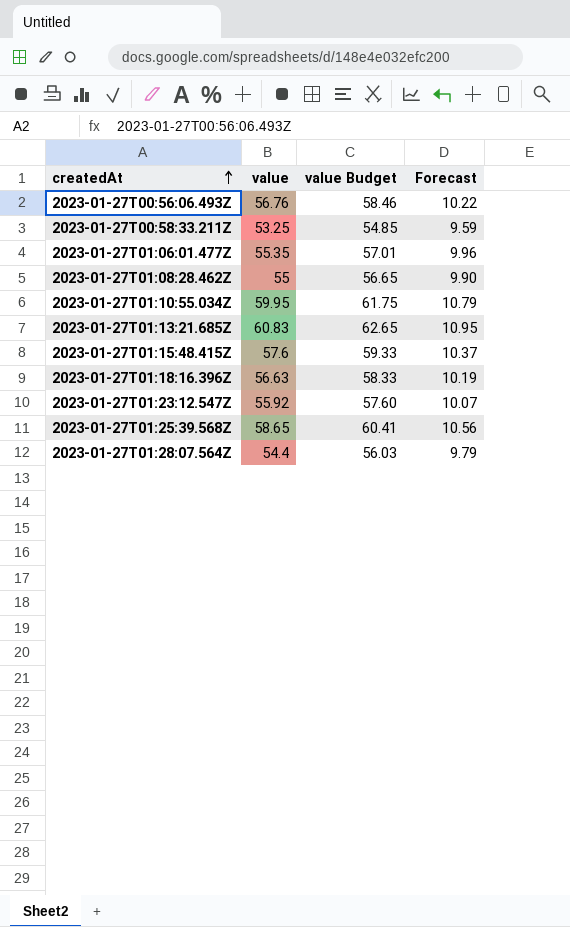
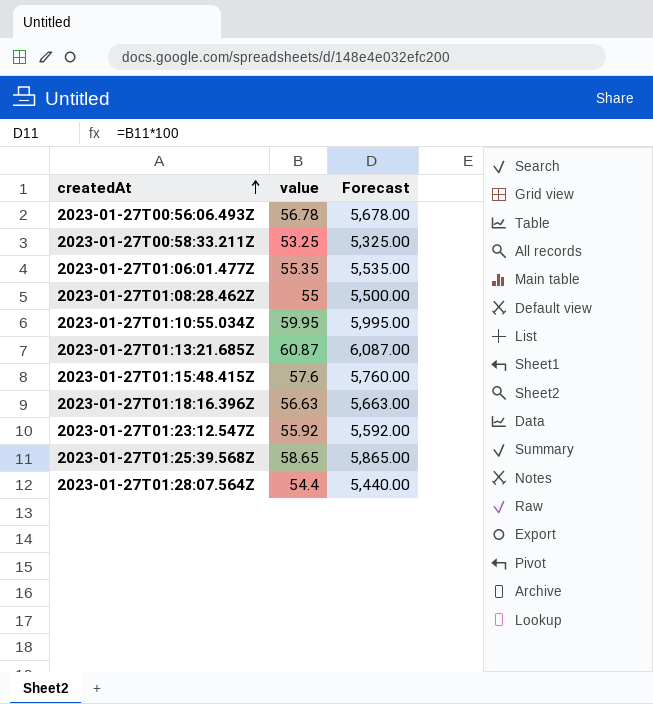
column value Budget | formula: [value] * 1.03 -> none
column Forecast | formula: [value] * 0.18 -> [value] * 100
2023-01-27T00:56:06.493Z | value: 56.76 -> 56.78
2023-01-27T01:13:21.685Z | value: 60.83 -> 60.87

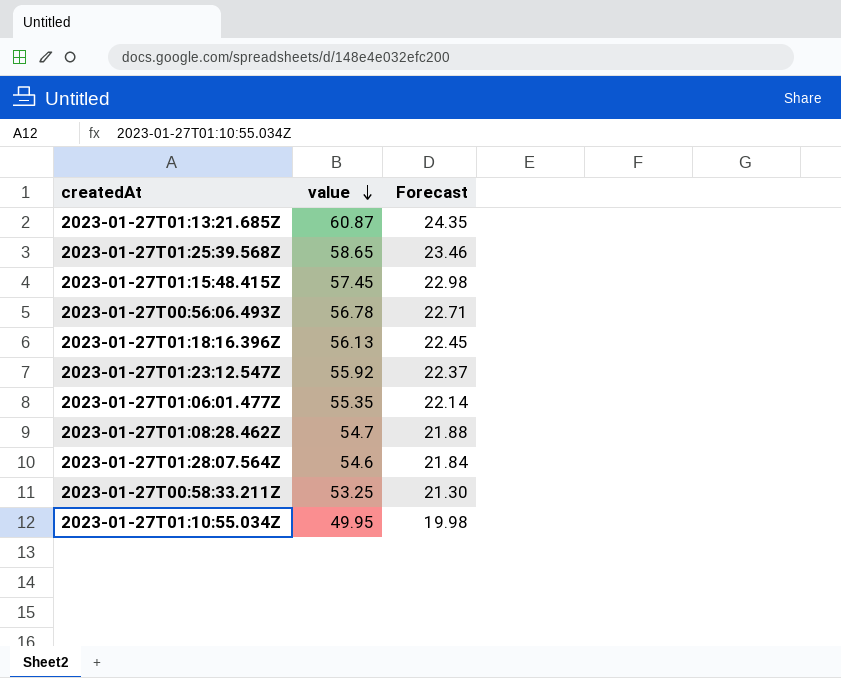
row order: createdAt ascending -> value descending
column Forecast | formula: [value] * 100 -> [value] * 0.4
2023-01-27T01:15:48.415Z | value: 57.6 -> 57.45
2023-01-27T01:18:16.396Z | value: 56.63 -> 56.13
2023-01-27T01:08:28.462Z | value: 55 -> 54.7
2023-01-27T01:28:07.564Z | value: 54.4 -> 54.6
2023-01-27T01:10:55.034Z | value: 59.95 -> 49.95

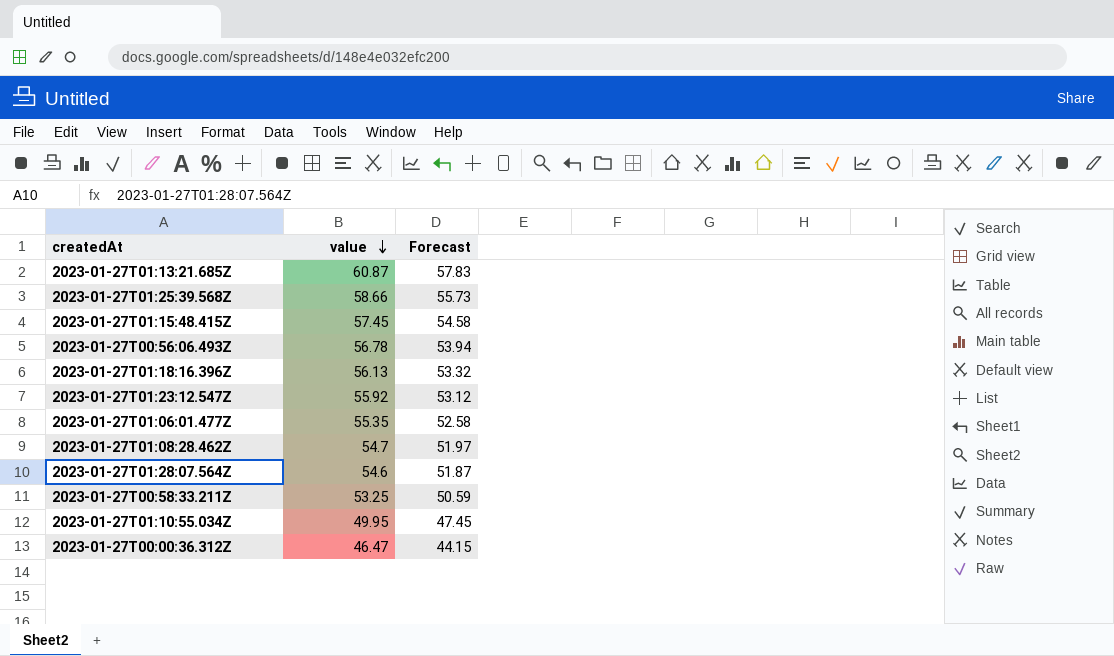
column Forecast | formula: [value] * 0.4 -> [value] * 0.95
2023-01-27T01:25:39.568Z | value: 58.65 -> 58.66
row 2023-01-27T00:00:36.312Z: none -> 46.47 | 44.15

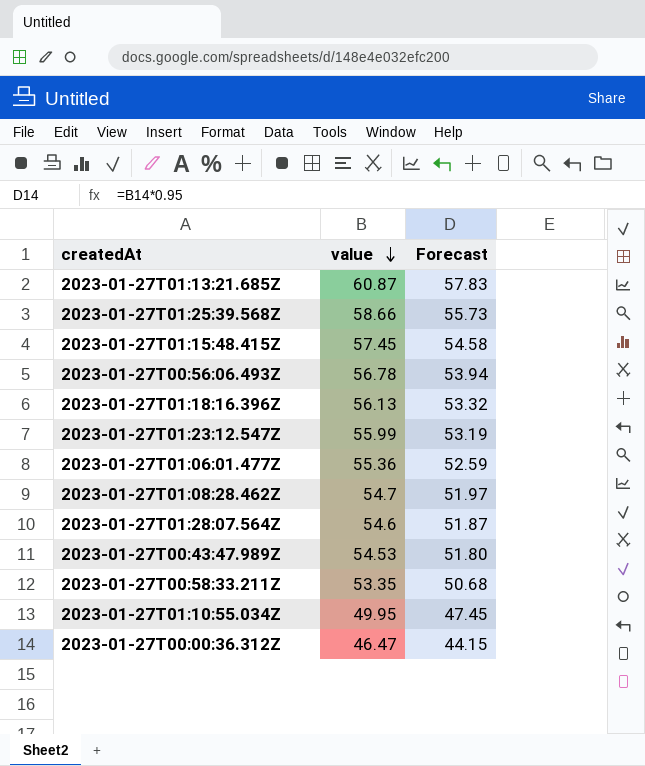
2023-01-27T01:23:12.547Z | value: 55.92 -> 55.99
2023-01-27T01:23:12.547Z | Forecast: 53.12 -> 53.19
2023-01-27T01:06:01.477Z | value: 55.35 -> 55.36
2023-01-27T01:06:01.477Z | Forecast: 52.58 -> 52.59
row 2023-01-27T00:43:47.989Z: none -> 54.53 | 51.80
2023-01-27T00:58:33.211Z | value: 53.25 -> 53.35
2023-01-27T00:58:33.211Z | Forecast: 50.59 -> 50.68

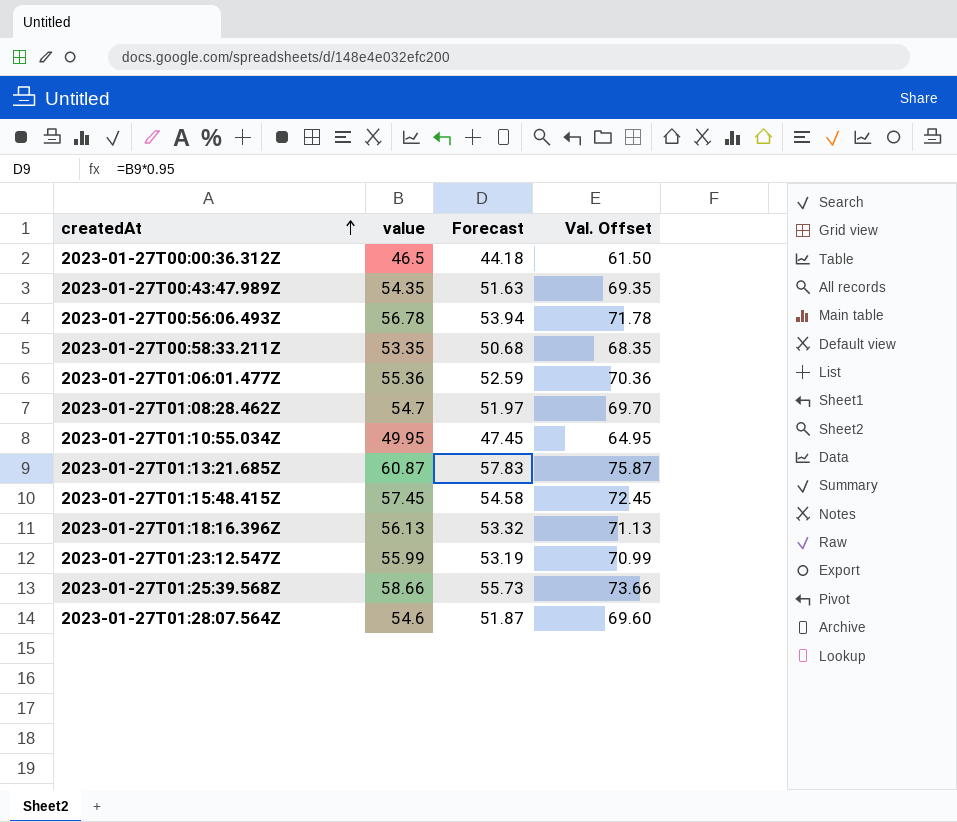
row order: value descending -> createdAt ascending
column Val. Offset | formula: none -> [value] + 15
2023-01-27T00:00:36.312Z | value: 46.47 -> 46.5
2023-01-27T00:00:36.312Z | Forecast: 44.15 -> 44.18
2023-01-27T00:43:47.989Z | value: 54.53 -> 54.35
2023-01-27T00:43:47.989Z | Forecast: 51.80 -> 51.63

